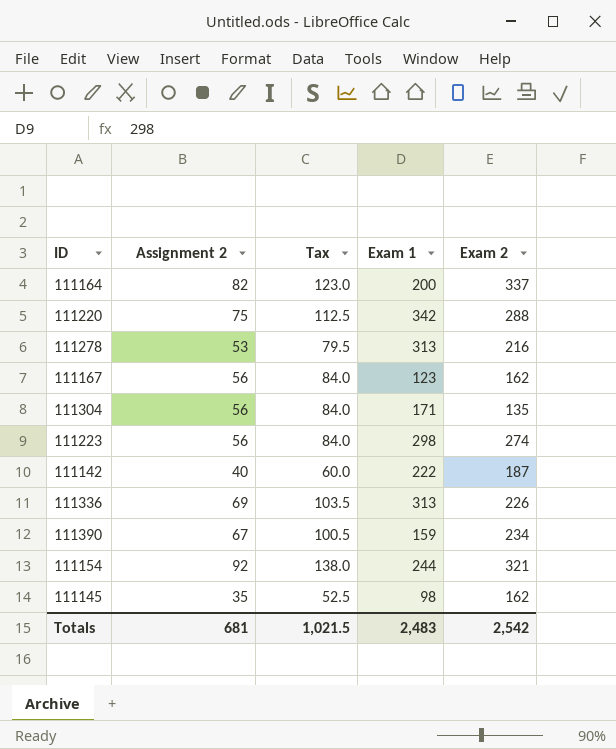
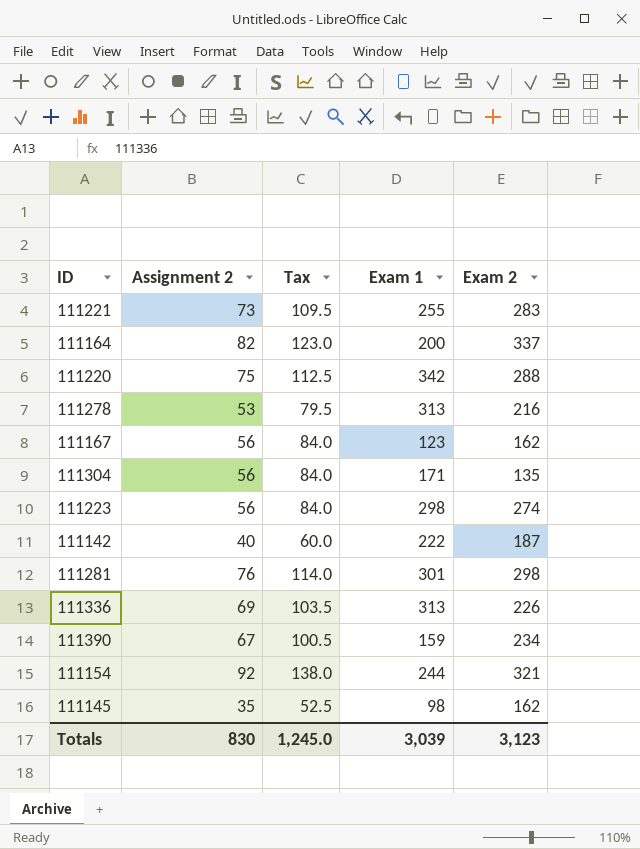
row 111221: none -> 73 | 109.5 | 255 | 283
row 111281: none -> 76 | 114.0 | 301 | 298
Totals | Assignment 2: 681 -> 830
Totals | Tax: 1,021.5 -> 1,245.0
Totals | Exam 1: 2,483 -> 3,039
Totals | Exam 2: 2,542 -> 3,123

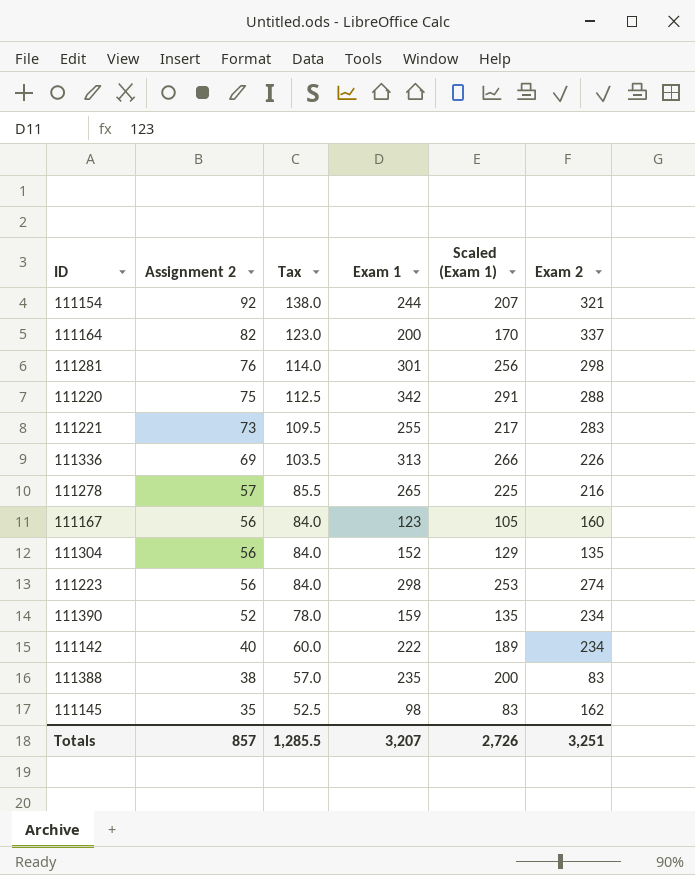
row order: none -> Assignment 2 descending
column Scaled (Exam 1) | formula: none -> [Exam 1] * 0.85
111278 | Assignment 2: 53 -> 57
111278 | Tax: 79.5 -> 85.5
111278 | Exam 1: 313 -> 265
111167 | Exam 2: 162 -> 160
111304 | Exam 1: 171 -> 152
111390 | Assignment 2: 67 -> 52
111390 | Tax: 100.5 -> 78.0
111142 | Exam 2: 187 -> 234
row 111388: none -> 38 | 57.0 | 235 | 200 | 83
Totals | Assignment 2: 830 -> 857
Totals | Tax: 1,245.0 -> 1,285.5
Totals | Exam 1: 3,039 -> 3,207
Totals | Exam 2: 3,123 -> 3,251

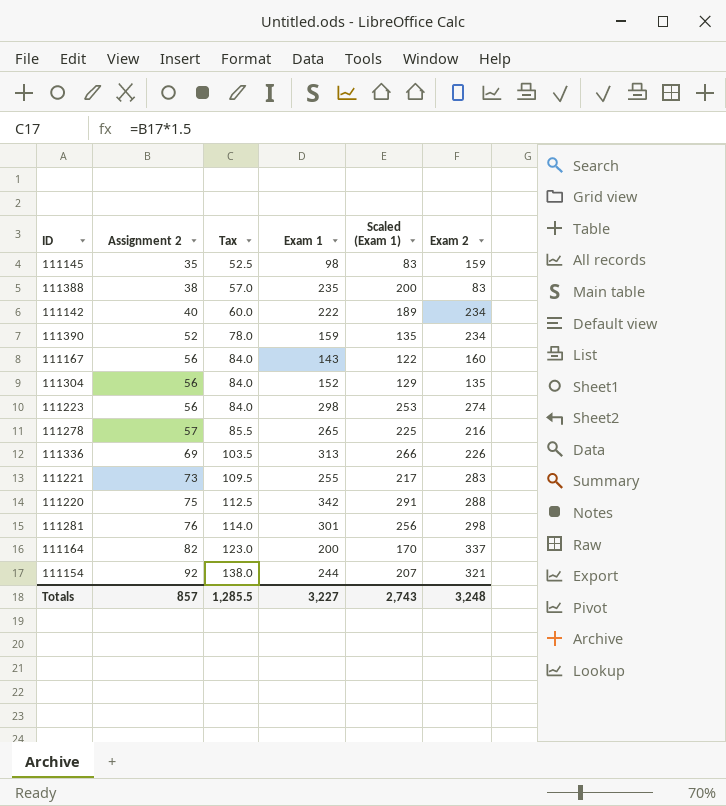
row order: Assignment 2 descending -> Assignment 2 ascending
111145 | Exam 2: 162 -> 159
111167 | Exam 1: 123 -> 143
111167 | Scaled (Exam 1): 105 -> 122
Totals | Exam 1: 3,207 -> 3,227
Totals | Scaled (Exam 1): 2,726 -> 2,743
Totals | Exam 2: 3,251 -> 3,248

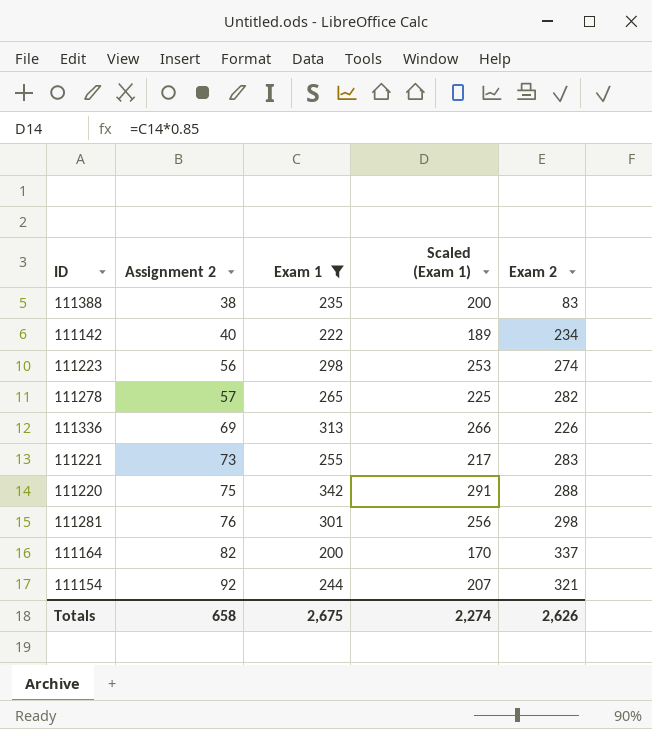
filter: none -> Exam 1 >= 200
column Tax | formula: [Assignment 2] * 1.5 -> none
111278 | Exam 2: 216 -> 282
Totals | Assignment 2: 857 -> 658
Totals | Exam 1: 3,227 -> 2,675
Totals | Scaled (Exam 1): 2,743 -> 2,274
Totals | Exam 2: 3,248 -> 2,626

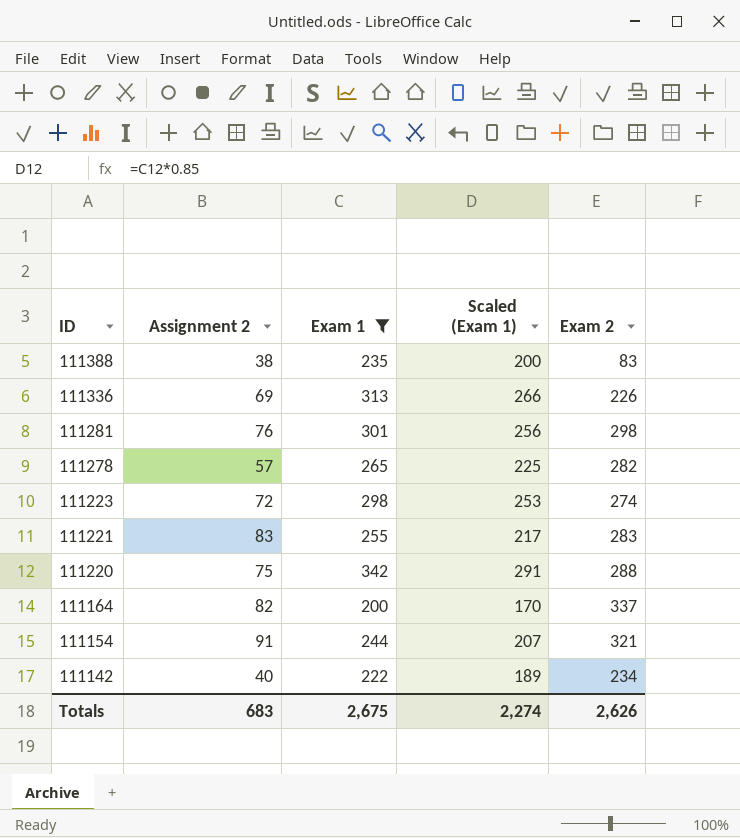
row order: Assignment 2 ascending -> ID descending
111223 | Assignment 2: 56 -> 72
111221 | Assignment 2: 73 -> 83
111154 | Assignment 2: 92 -> 91
Totals | Assignment 2: 658 -> 683

